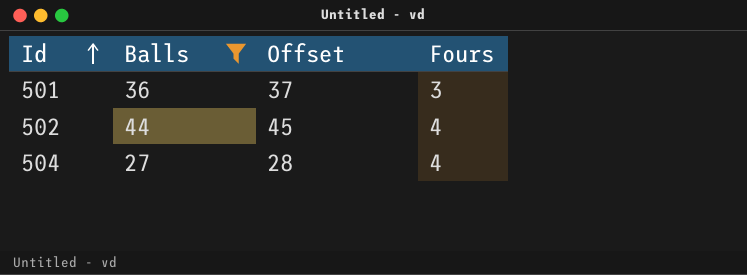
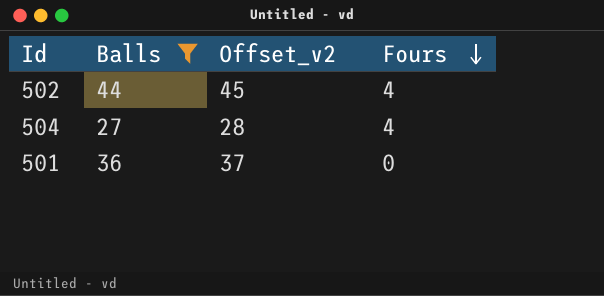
row order: Id ascending -> Fours descending
column name: Offset -> Offset_v2
501 | Fours: 3 -> 0

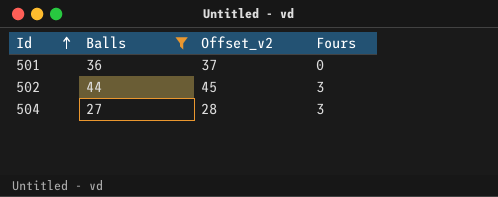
row order: Fours descending -> Id ascending
502 | Fours: 4 -> 3
504 | Fours: 4 -> 3

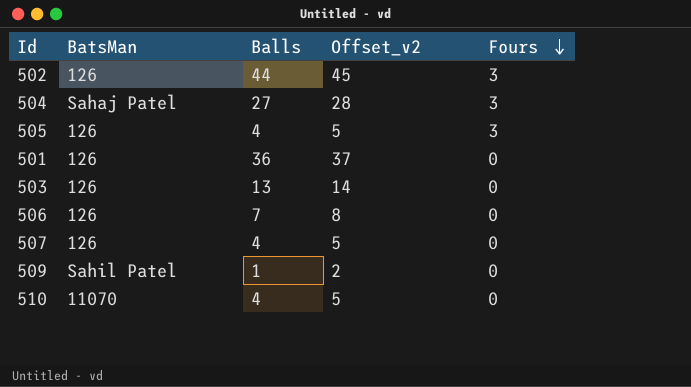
filter: Balls >= 27 -> none
row order: Id ascending -> Fours descending
column BatsMan | position: none -> 2

